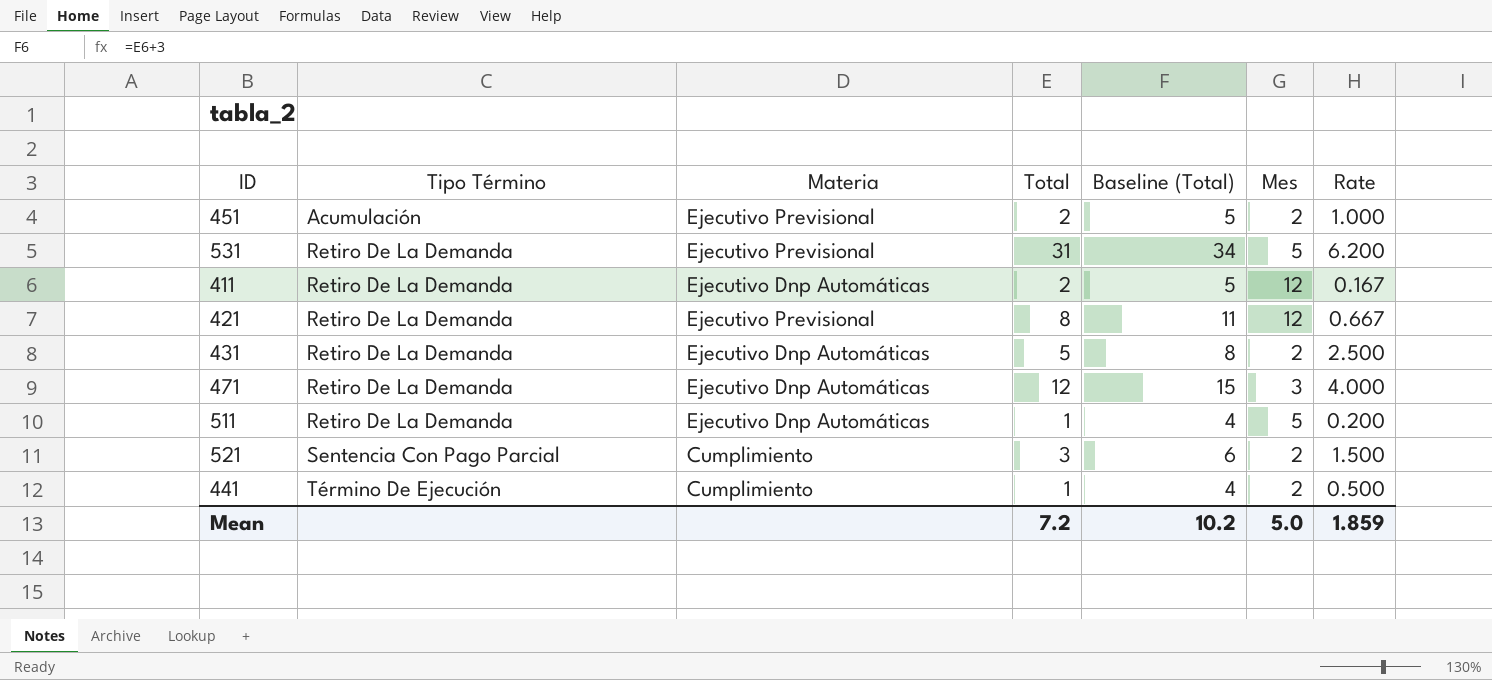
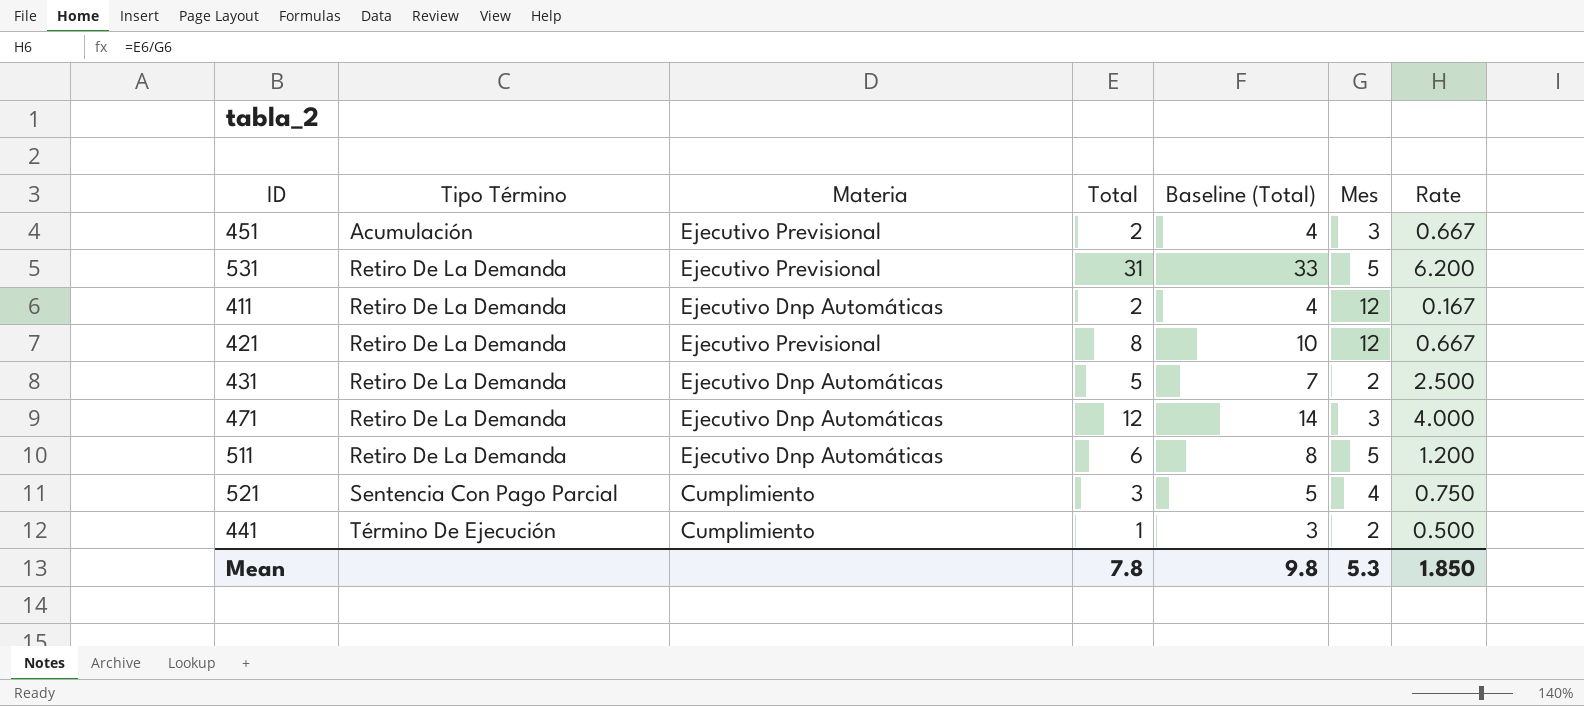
column Baseline (Total) | formula: [Total] + 3 -> [Total] + 2
451 | Mes: 2 -> 3
451 | Rate: 1.000 -> 0.667
511 | Total: 1 -> 6
511 | Rate: 0.200 -> 1.200
521 | Mes: 2 -> 4
521 | Rate: 1.500 -> 0.750
Mean | Total: 7.2 -> 7.8
Mean | Baseline (Total): 10.2 -> 9.8
Mean | Mes: 5.0 -> 5.3
Mean | Rate: 1.859 -> 1.850

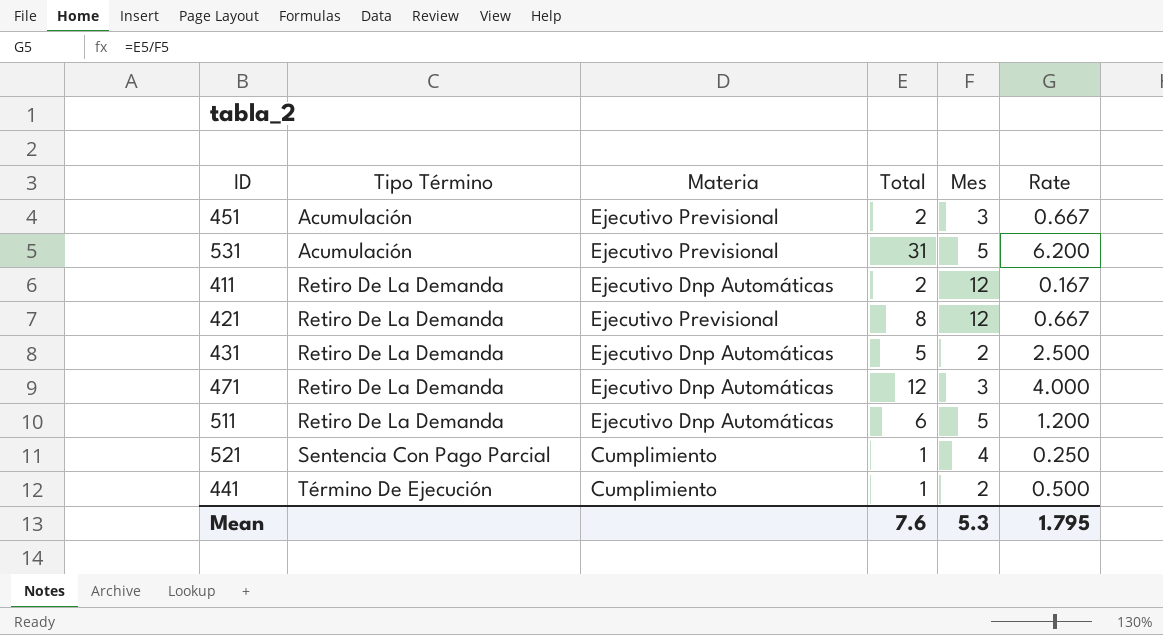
column Baseline (Total) | formula: [Total] + 2 -> none
531 | Tipo Término: Retiro De La Demanda -> Acumulación
521 | Total: 3 -> 1
521 | Rate: 0.750 -> 0.250
Mean | Total: 7.8 -> 7.6
Mean | Rate: 1.850 -> 1.795

